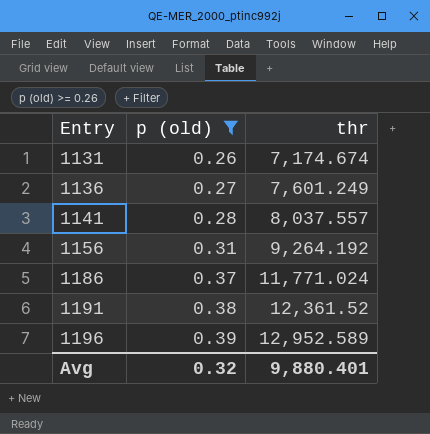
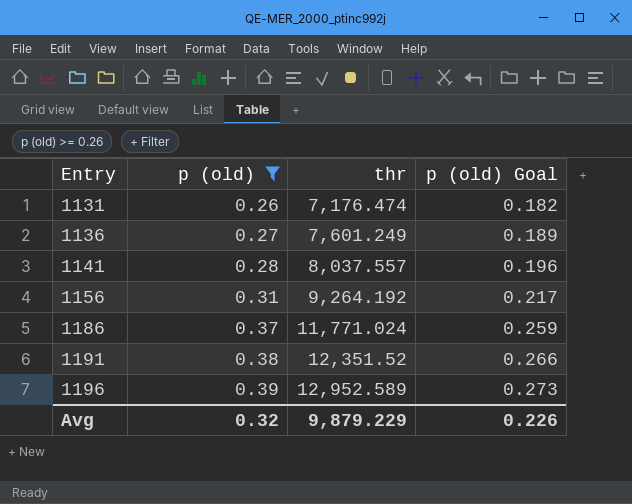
column p (old) Goal | formula: none -> [p (old)] * 0.7
1131 | thr: 7,174.674 -> 7,176.474
1191 | thr: 12,361.52 -> 12,351.52
Avg | thr: 9,880.401 -> 9,879.229

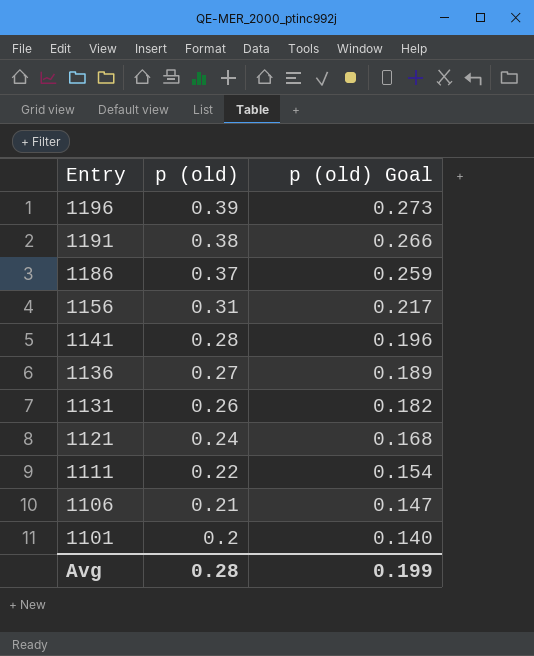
filter: p (old) >= 0.26 -> none
row order: Entry ascending -> Entry descending
column thr | position: 3 -> none
Avg | p (old): 0.32 -> 0.28
Avg | p (old) Goal: 0.226 -> 0.199

